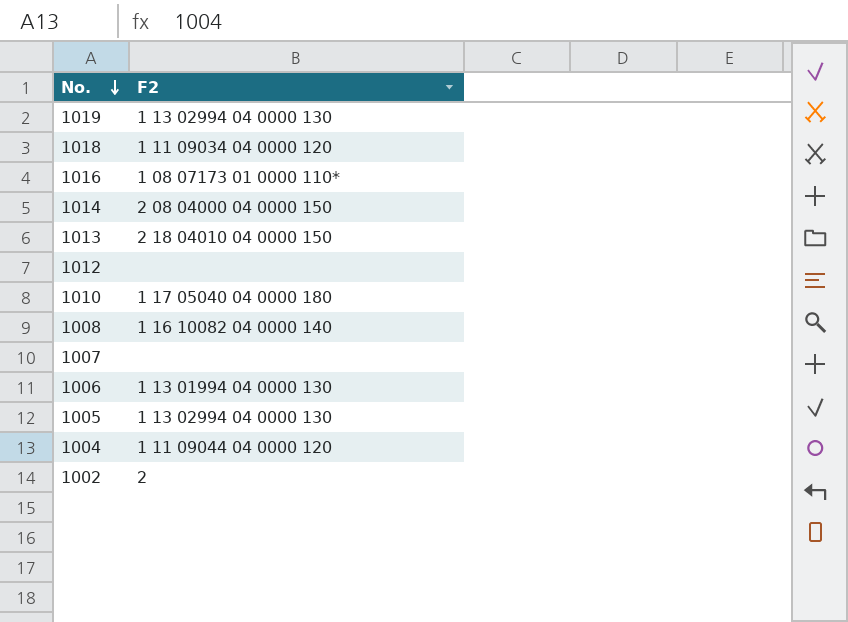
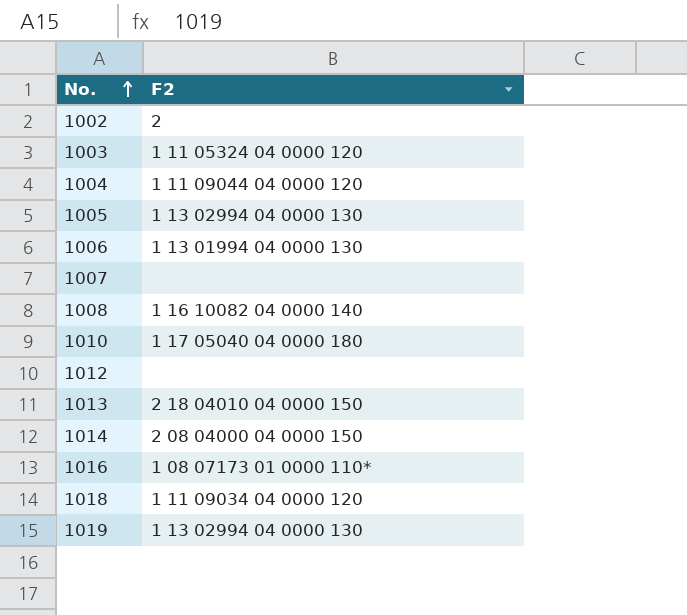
row order: No. descending -> No. ascending
row 1003: none -> 1 11 05324 04 0000 120

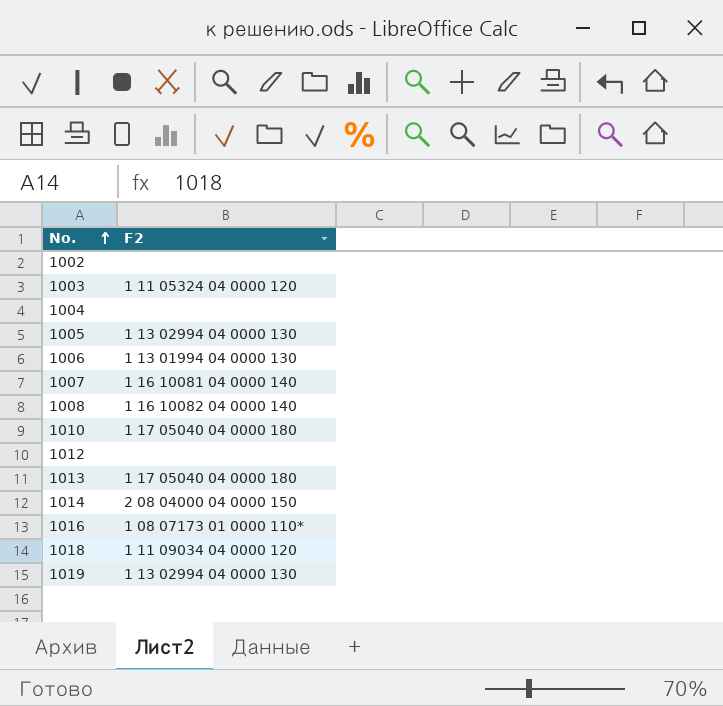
1002 | F2: 2 -> none
1004 | F2: 1 11 09044 04 0000 120 -> none
1007 | F2: none -> 1 16 10081 04 0000 140
1013 | F2: 2 18 04010 04 0000 150 -> 1 17 05040 04 0000 180

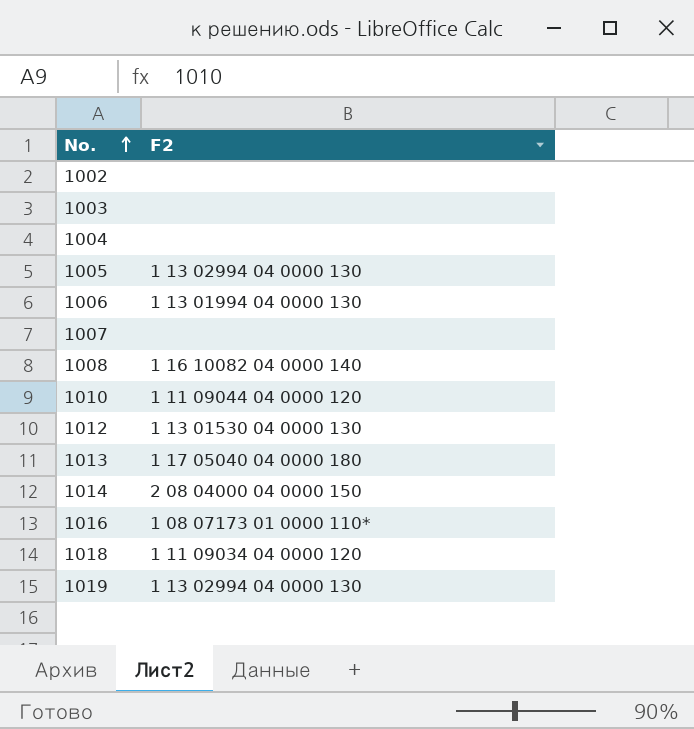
1003 | F2: 1 11 05324 04 0000 120 -> none
1007 | F2: 1 16 10081 04 0000 140 -> none
1010 | F2: 1 17 05040 04 0000 180 -> 1 11 09044 04 0000 120
1012 | F2: none -> 1 13 01530 04 0000 130

